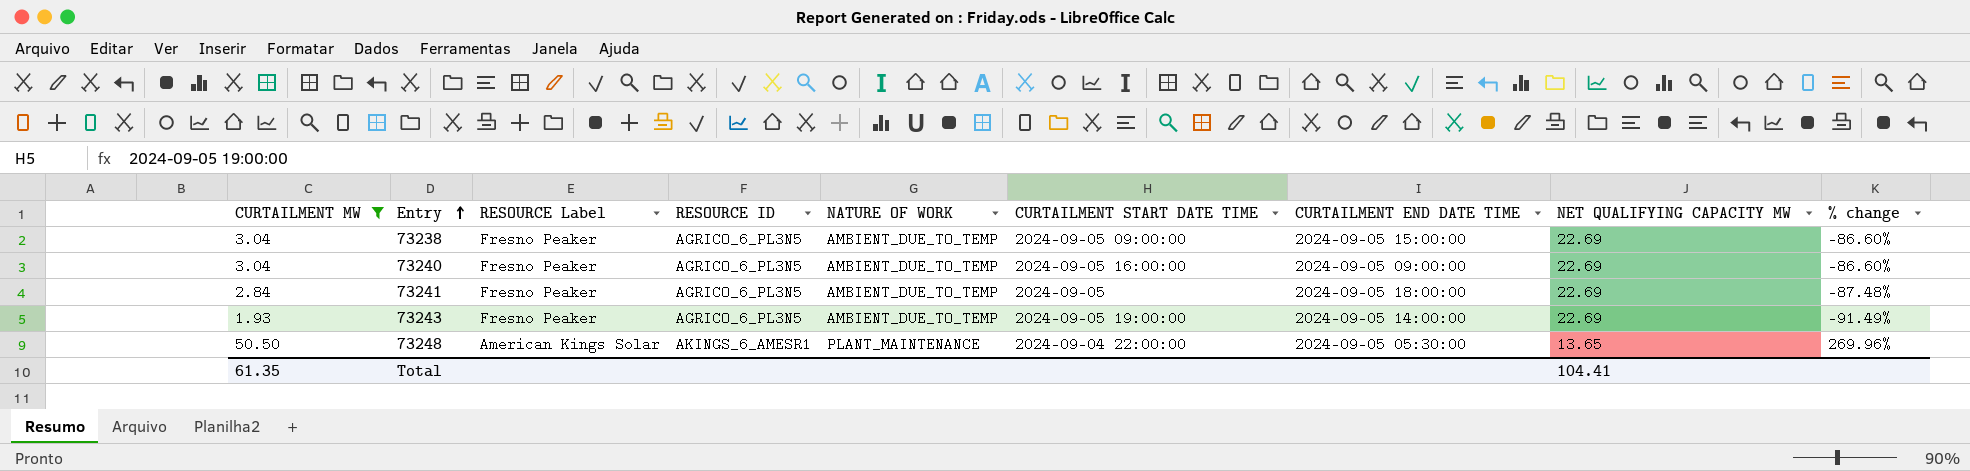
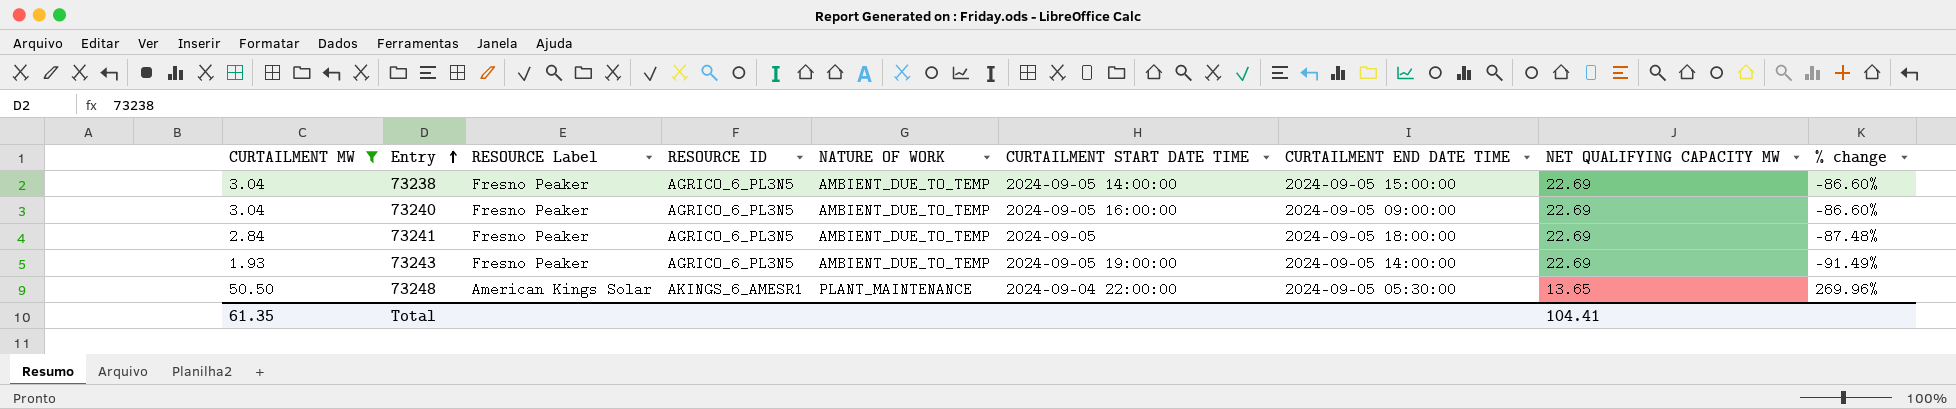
73238 | CURTAILMENT START DATE TIME: 2024-09-05 09:00:00 -> 2024-09-05 14:00:00

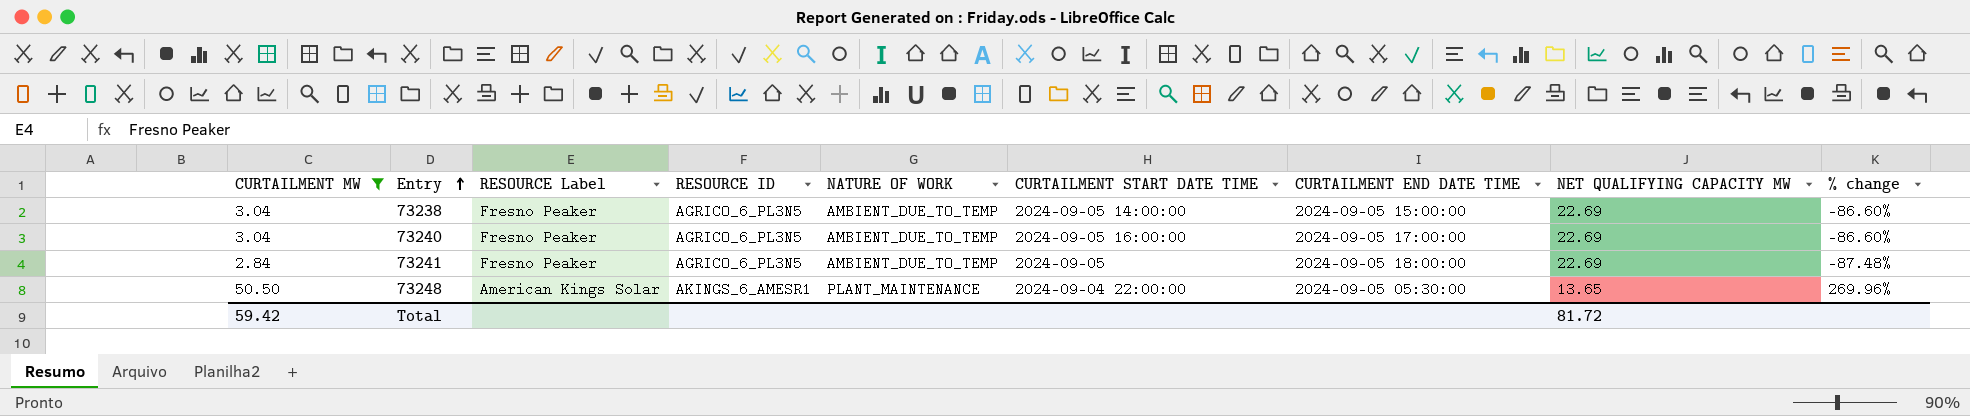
row 73243: 1.93 | Fresno Peaker | AGRICO_6_PL3N5 | AMBIENT_DUE_TO_TEMP | 2024-09-05 19:00:00 | 2024-09-05 14:00:00 | 22.69 | -91.49% -> none
73240 | CURTAILMENT END DATE TIME: 2024-09-05 09:00:00 -> 2024-09-05 17:00:00
Total | CURTAILMENT MW: 61.35 -> 59.42
Total | NET QUALIFYING CAPACITY MW: 104.41 -> 81.72

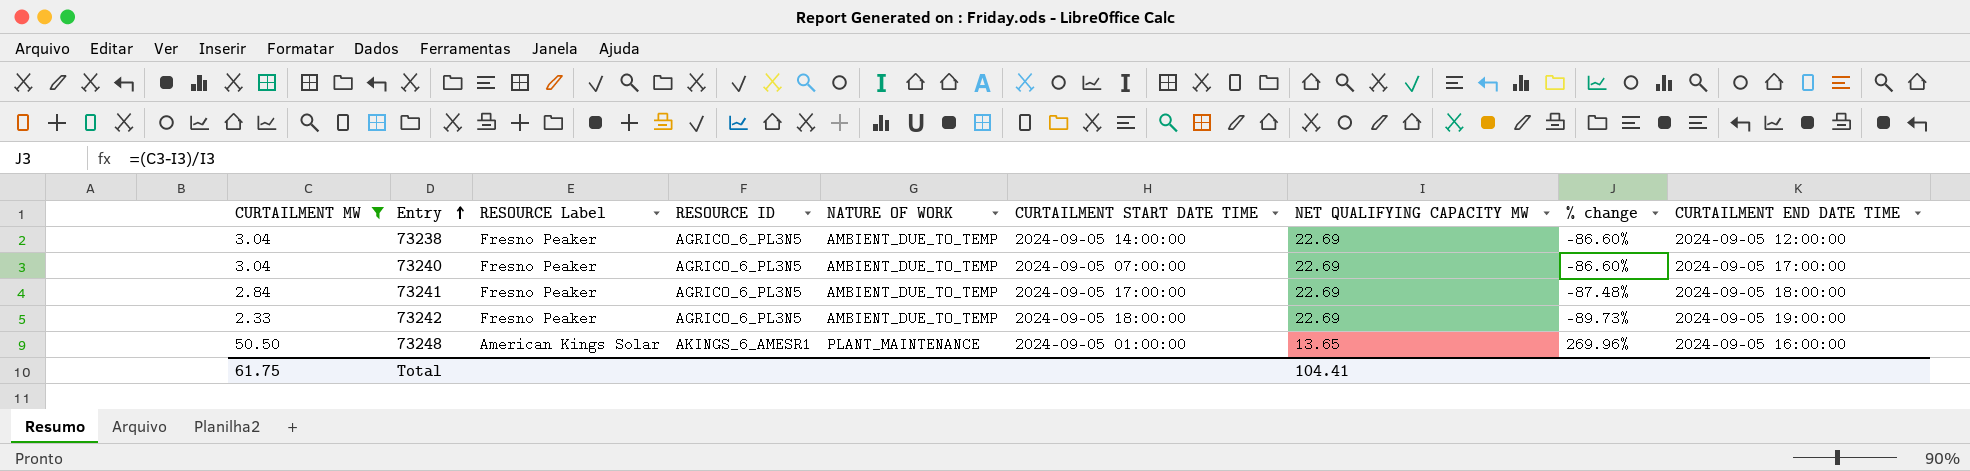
column CURTAILMENT END DATE TIME | position: 7 -> 9
73238 | CURTAILMENT END DATE TIME: 2024-09-05 15:00:00 -> 2024-09-05 12:00:00
73240 | CURTAILMENT START DATE TIME: 2024-09-05 16:00:00 -> 2024-09-05 07:00:00
73241 | CURTAILMENT START DATE TIME: 2024-09-05 -> 2024-09-05 17:00:00
row 73242: none -> 2.33 | Fresno Peaker | AGRICO_6_PL3N5 | AMBIENT_DUE_TO_TEMP | 2024-09-05 18:00:00 | 22.69 | -89.73% | 2024-09-05 19:00:00
73248 | CURTAILMENT START DATE TIME: 2024-09-04 22:00:00 -> 2024-09-05 01:00:00
73248 | CURTAILMENT END DATE TIME: 2024-09-05 05:30:00 -> 2024-09-05 16:00:00
Total | CURTAILMENT MW: 59.42 -> 61.75
Total | NET QUALIFYING CAPACITY MW: 81.72 -> 104.41

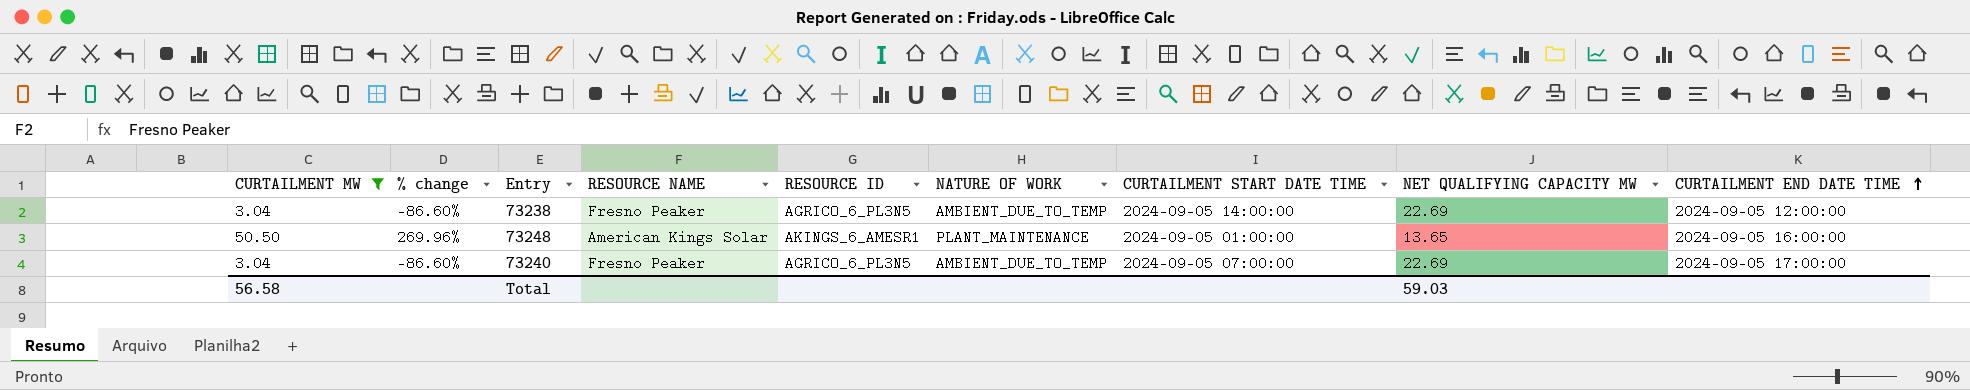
row order: Entry ascending -> CURTAILMENT END DATE TIME ascending
column % change | position: 8 -> 2
column name: RESOURCE Label -> RESOURCE NAME
row 73241: 2.84 | Fresno Peaker | AGRICO_6_PL3N5 | AMBIENT_DUE_TO_TEMP | 2024-09-05 17:00:00 | 22.69 | -87.48% | 2024-09-05 18:00:00 -> none
row 73242: 2.33 | Fresno Peaker | AGRICO_6_PL3N5 | AMBIENT_DUE_TO_TEMP | 2024-09-05 18:00:00 | 22.69 | -89.73% | 2024-09-05 19:00:00 -> none
Total | CURTAILMENT MW: 61.75 -> 56.58
Total | NET QUALIFYING CAPACITY MW: 104.41 -> 59.03

